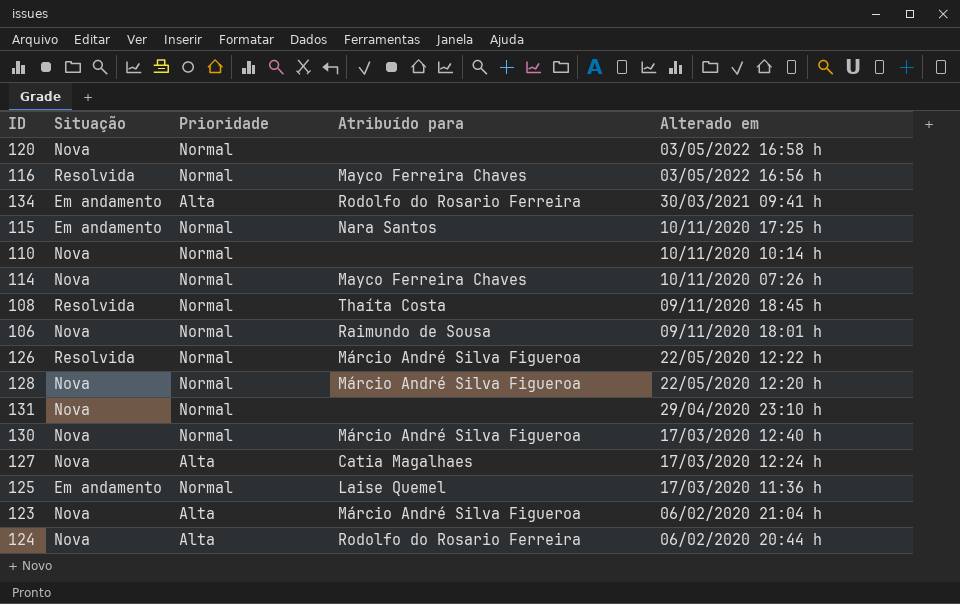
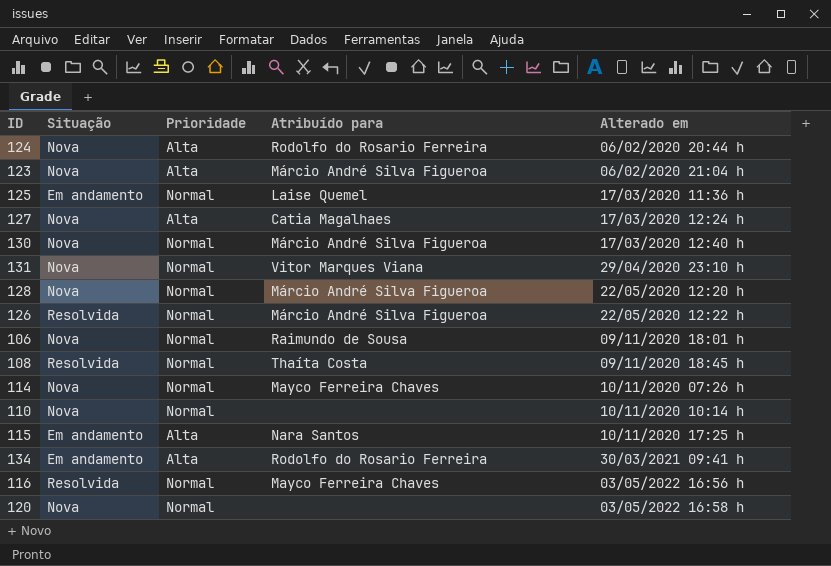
row order: Alterado em descending -> Alterado em ascending
131 | Atribuído para: none -> Vitor Marques Viana
115 | Prioridade: Normal -> Alta

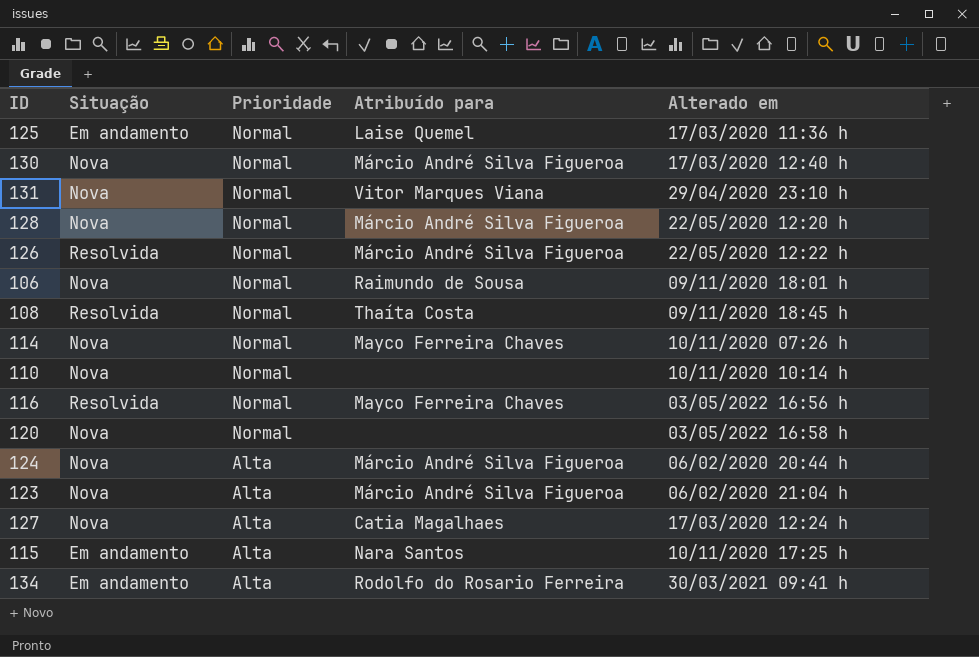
row order: Alterado em ascending -> Prioridade descending
124 | Atribuído para: Rodolfo do Rosario Ferreira -> Márcio André Silva Figueroa

